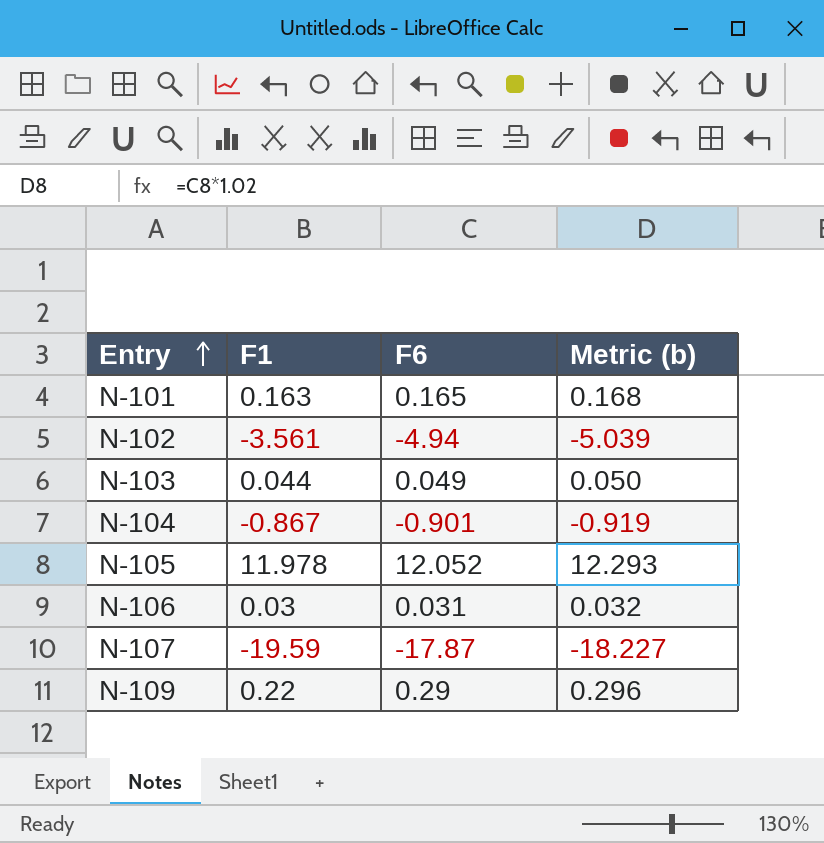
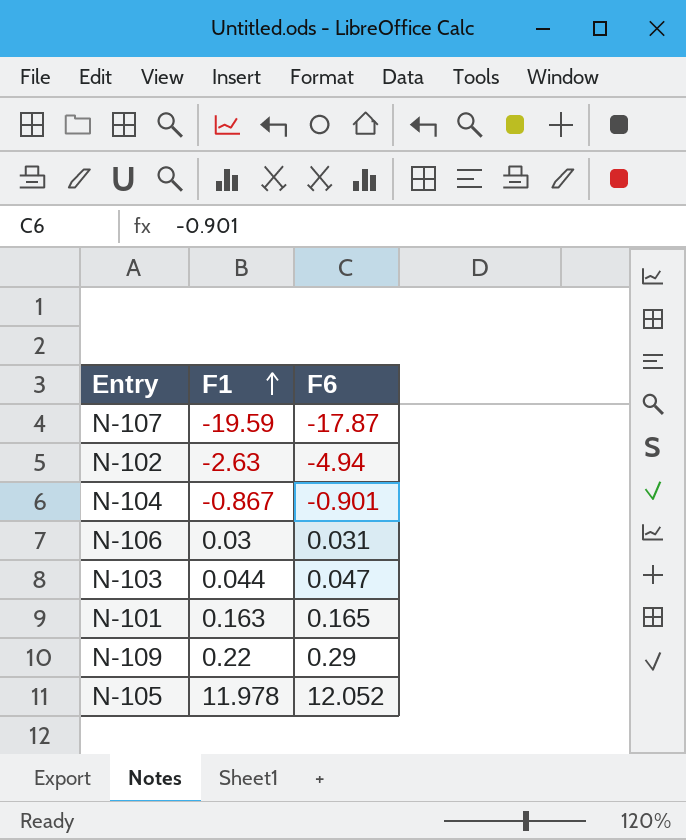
row order: Entry ascending -> F1 ascending
column Metric (b) | formula: [F6] * 1.02 -> none
N-102 | F1: -3.561 -> -2.63
N-103 | F6: 0.049 -> 0.047

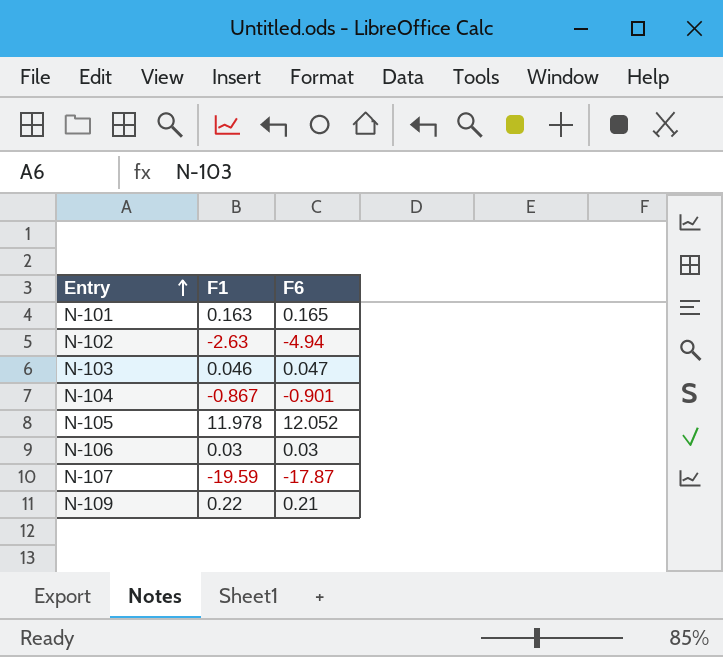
row order: F1 ascending -> Entry ascending
N-103 | F1: 0.044 -> 0.046
N-106 | F6: 0.031 -> 0.03
N-109 | F6: 0.29 -> 0.21

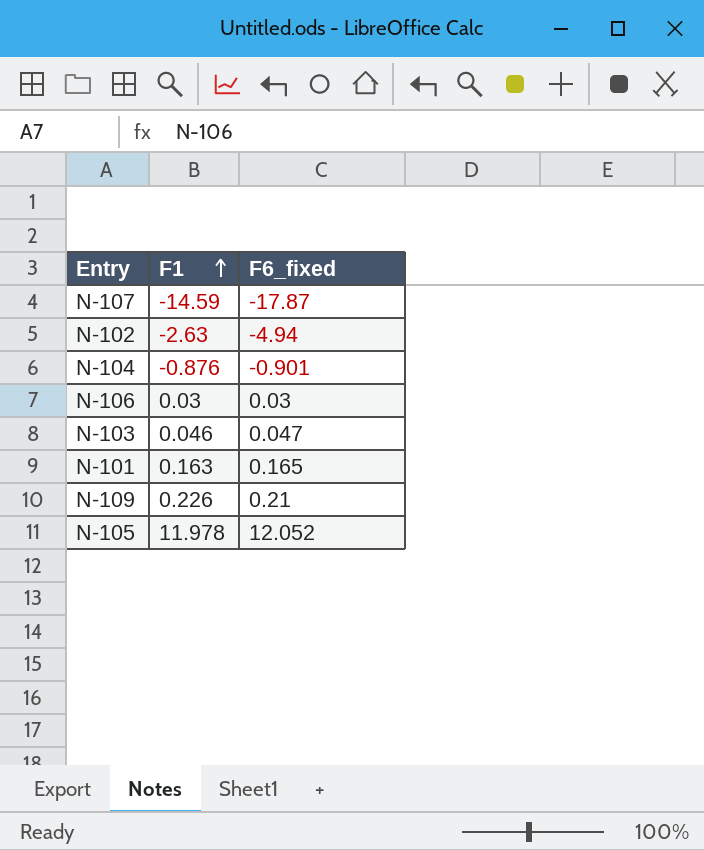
row order: Entry ascending -> F1 ascending
column name: F6 -> F6_fixed
N-107 | F1: -19.59 -> -14.59
N-104 | F1: -0.867 -> -0.876
N-109 | F1: 0.22 -> 0.226

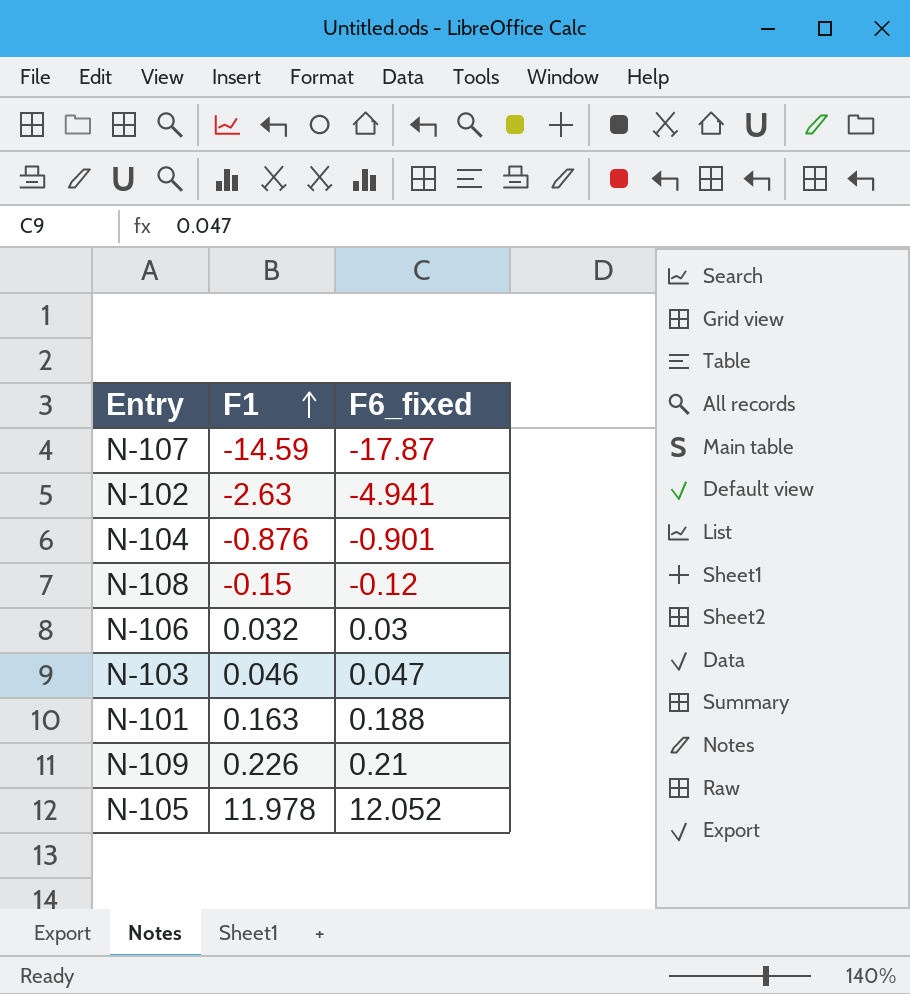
N-102 | F6_fixed: -4.94 -> -4.941
row N-108: none -> -0.15 | -0.12
N-106 | F1: 0.03 -> 0.032
N-101 | F6_fixed: 0.165 -> 0.188

